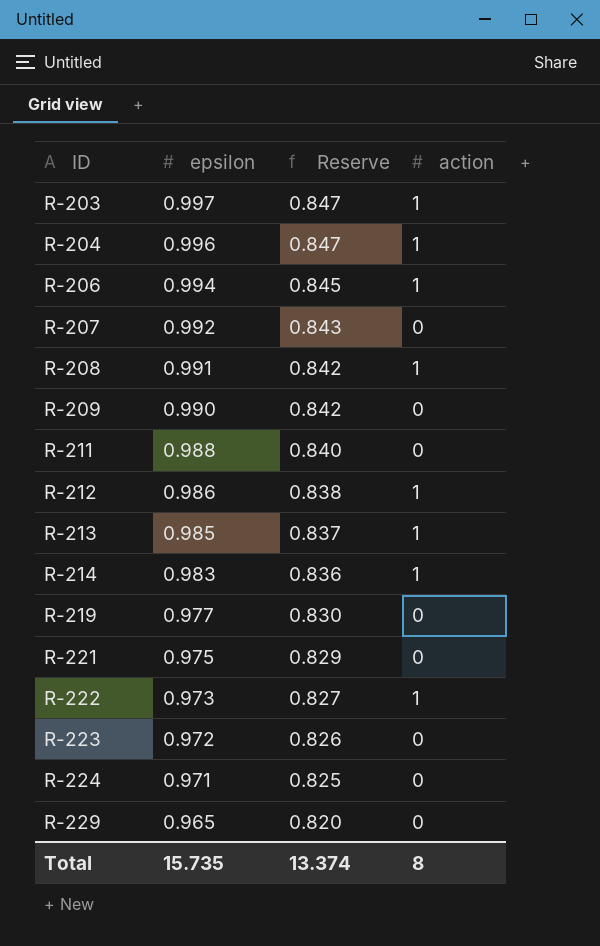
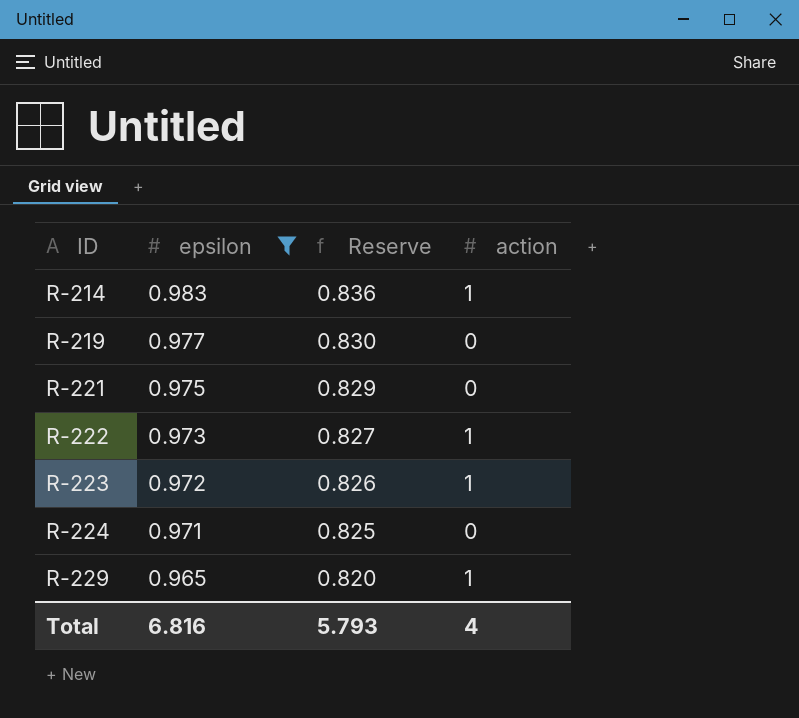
filter: none -> epsilon <= 0.983
R-223 | action: 0 -> 1
R-229 | action: 0 -> 1
Total | epsilon: 15.735 -> 6.816
Total | Reserve: 13.374 -> 5.793
Total | action: 8 -> 4

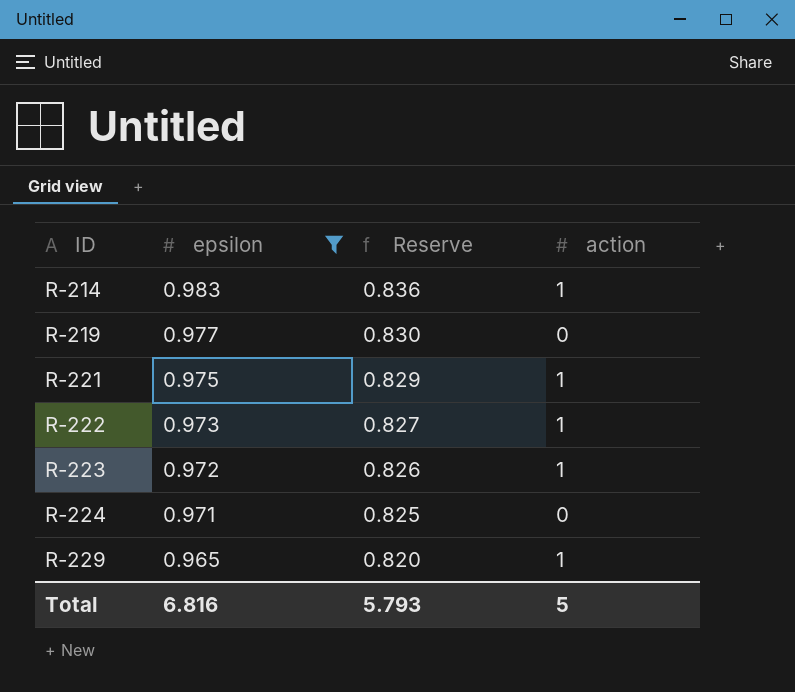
R-221 | action: 0 -> 1
Total | action: 4 -> 5

